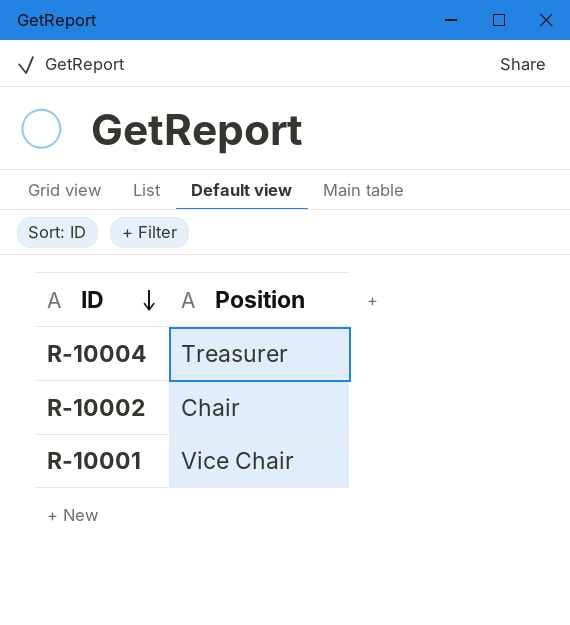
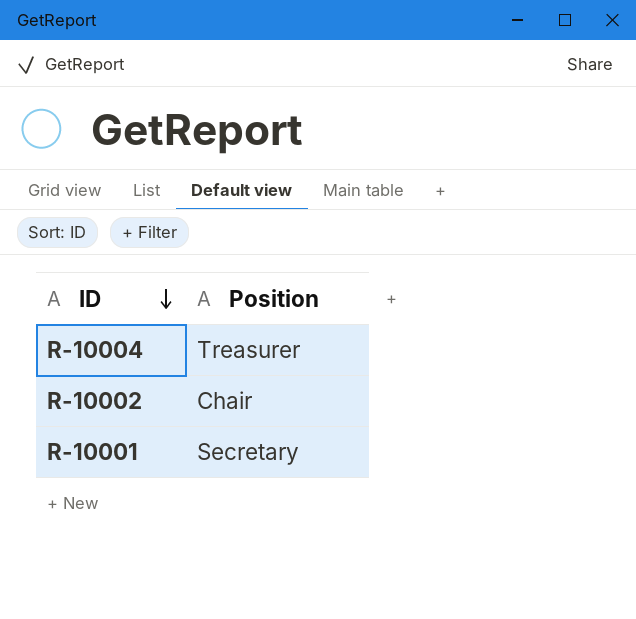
R-10001 | Position: Vice Chair -> Secretary

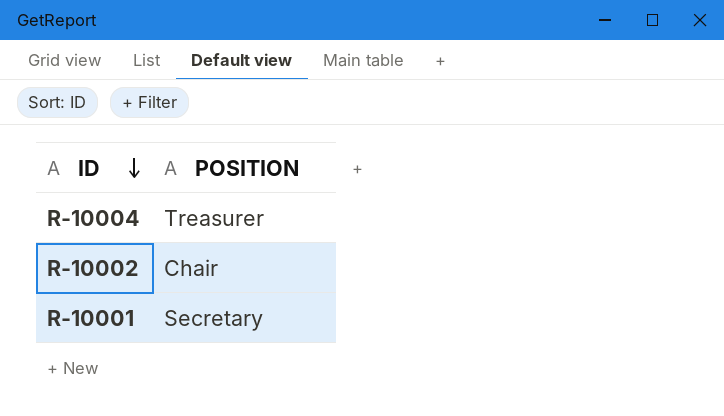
column name: Position -> POSITION

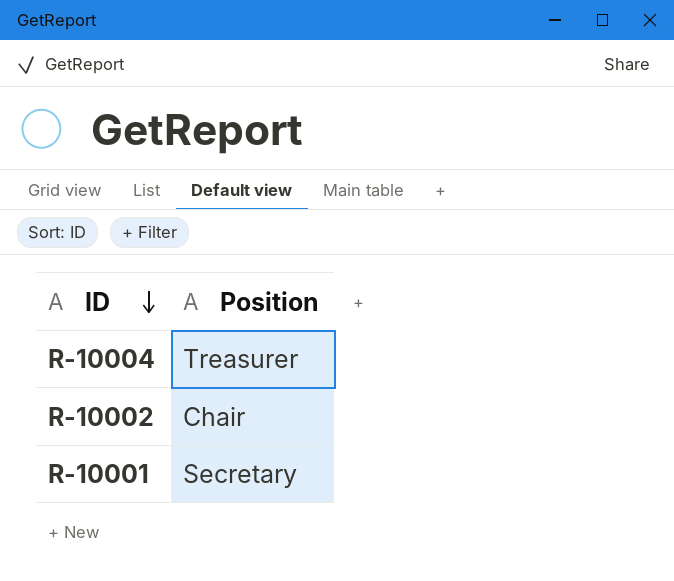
column name: POSITION -> Position

